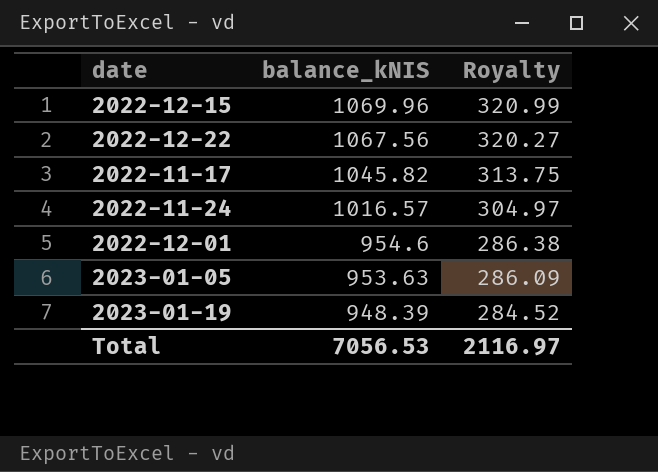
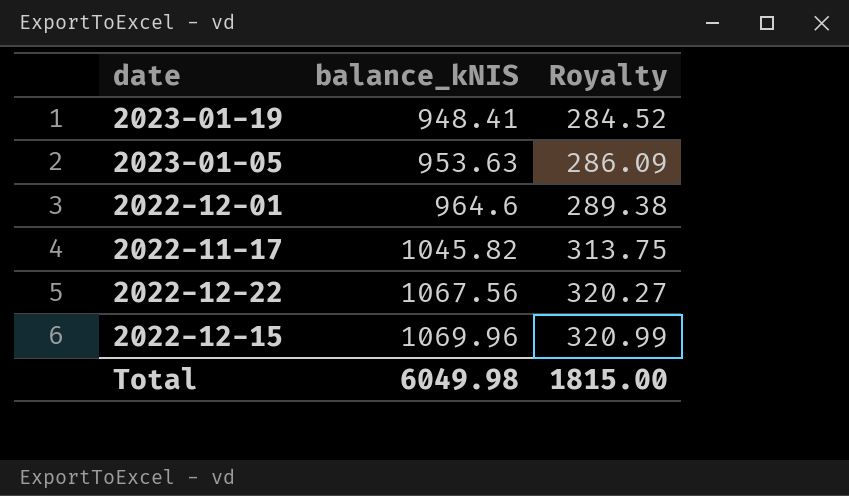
row order: balance_kNIS descending -> balance_kNIS ascending
row 2022-11-24: 1016.57 | 304.97 -> none
2023-01-19 | balance_kNIS: 948.39 -> 948.41
2022-12-01 | balance_kNIS: 954.6 -> 964.6
2022-12-01 | Royalty: 286.38 -> 289.38
Total | balance_kNIS: 7056.53 -> 6049.98
Total | Royalty: 2116.97 -> 1815.00

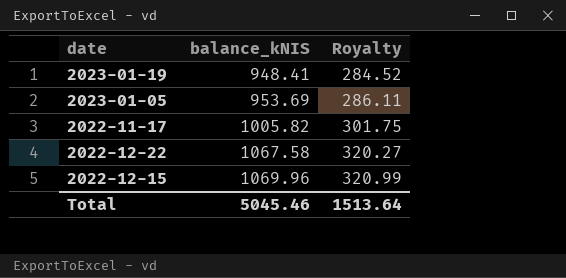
row 2022-12-01: 964.6 | 289.38 -> none
2023-01-05 | balance_kNIS: 953.63 -> 953.69
2023-01-05 | Royalty: 286.09 -> 286.11
2022-11-17 | balance_kNIS: 1045.82 -> 1005.82
2022-11-17 | Royalty: 313.75 -> 301.75
2022-12-22 | balance_kNIS: 1067.56 -> 1067.58
Total | balance_kNIS: 6049.98 -> 5045.46
Total | Royalty: 1815.00 -> 1513.64

